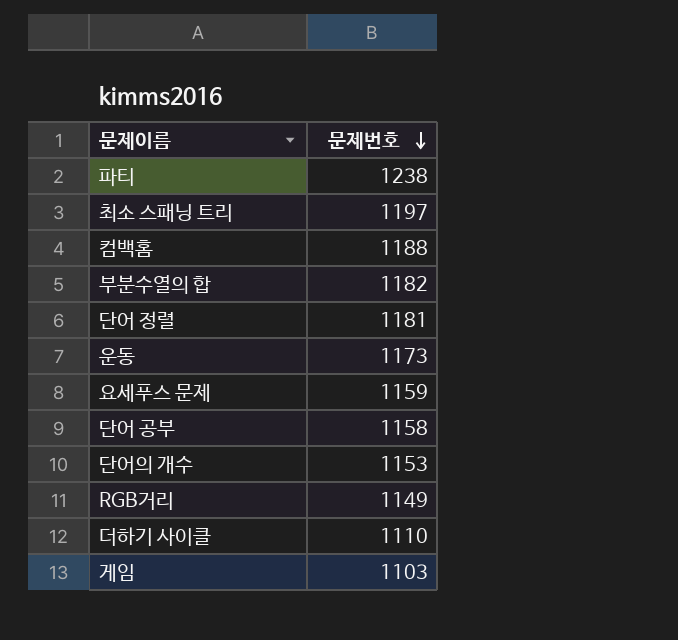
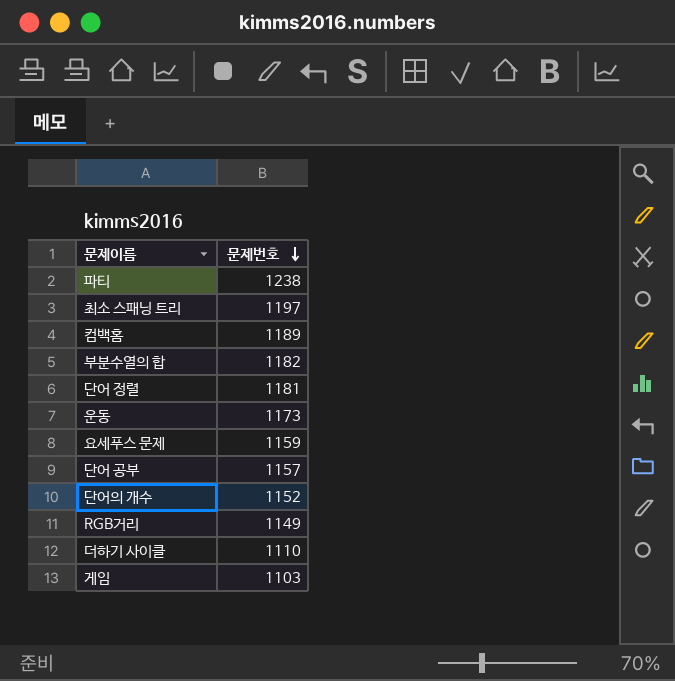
컴백홈 | 문제번호: 1188 -> 1189
단어 공부 | 문제번호: 1158 -> 1157
단어의 개수 | 문제번호: 1153 -> 1152

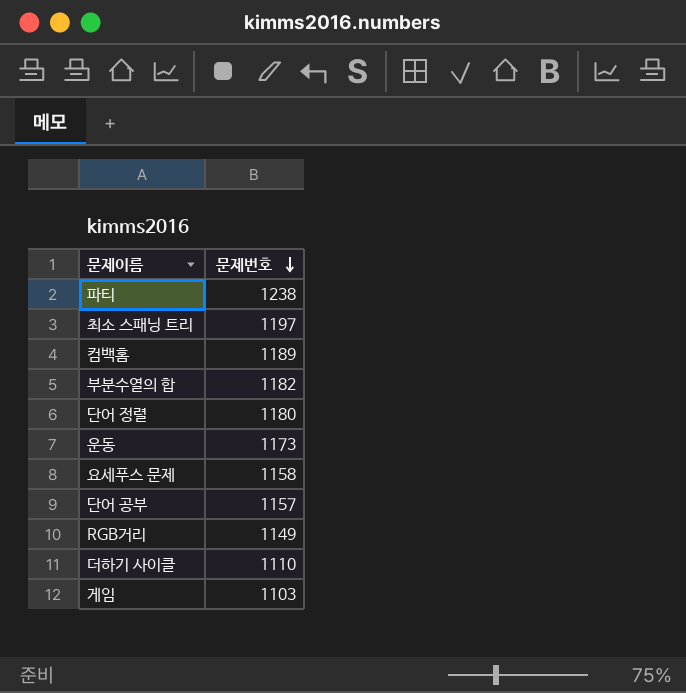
row 단어의 개수: 1152 -> none
단어 정렬 | 문제번호: 1181 -> 1180
요세푸스 문제 | 문제번호: 1159 -> 1158

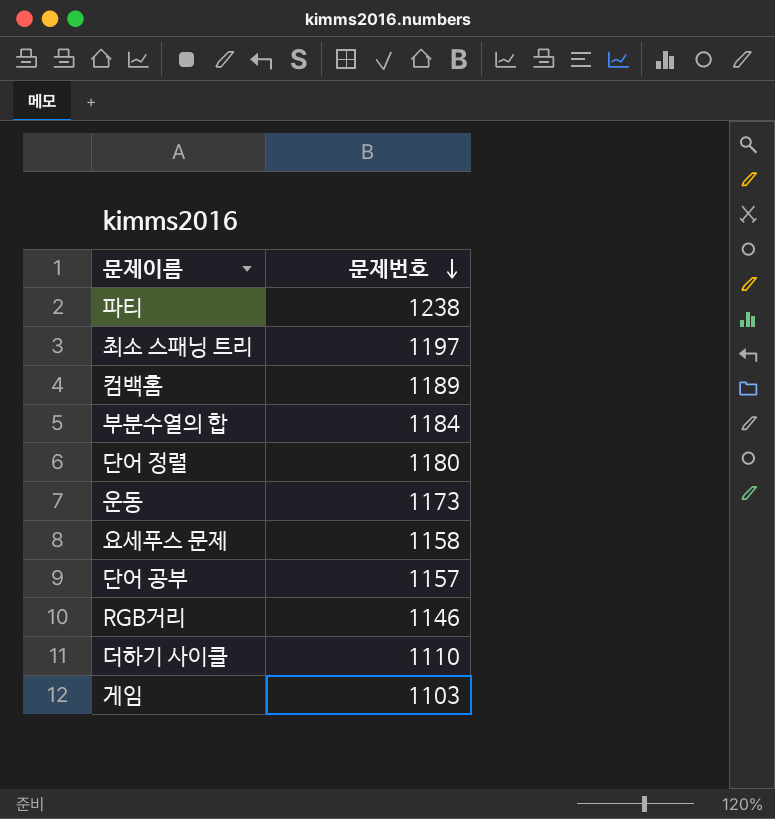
부분수열의 합 | 문제번호: 1182 -> 1184
RGB거리 | 문제번호: 1149 -> 1146

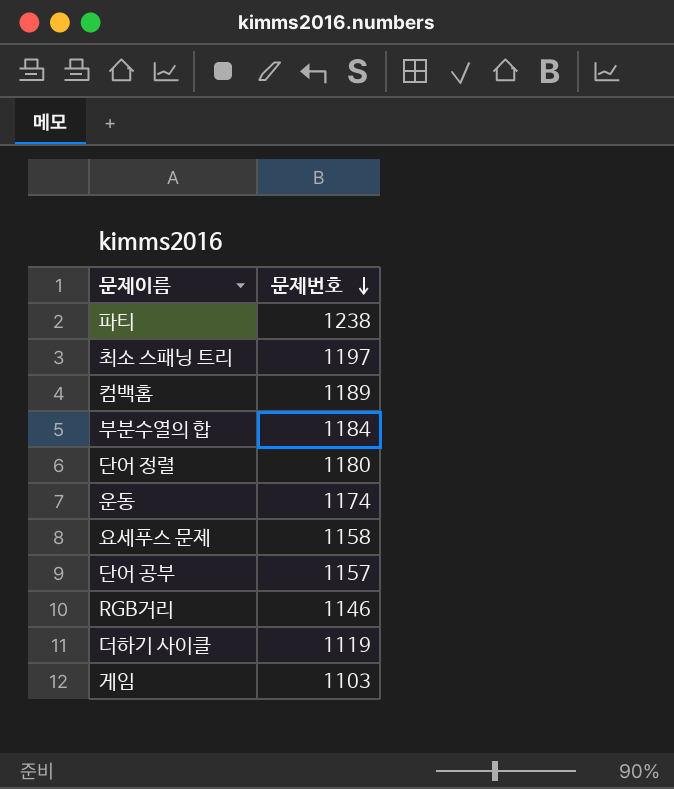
운동 | 문제번호: 1173 -> 1174
더하기 사이클 | 문제번호: 1110 -> 1119

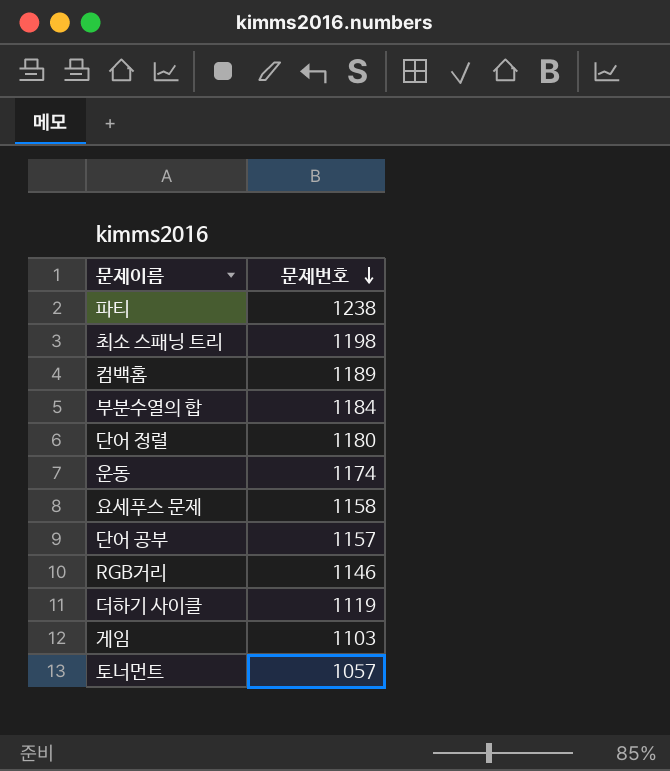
최소 스패닝 트리 | 문제번호: 1197 -> 1198
row 토너먼트: none -> 1057

